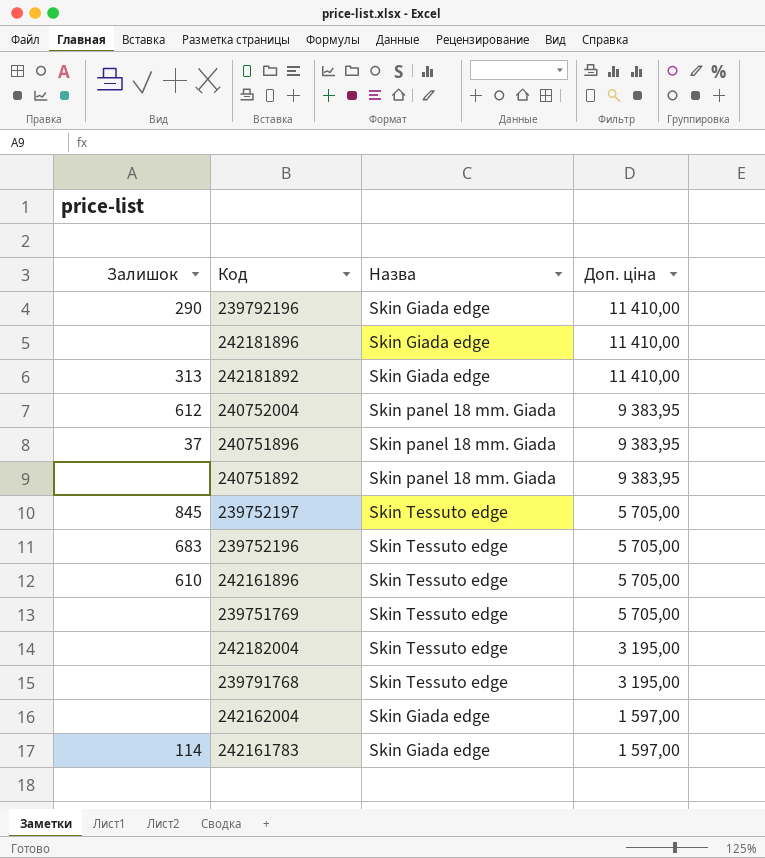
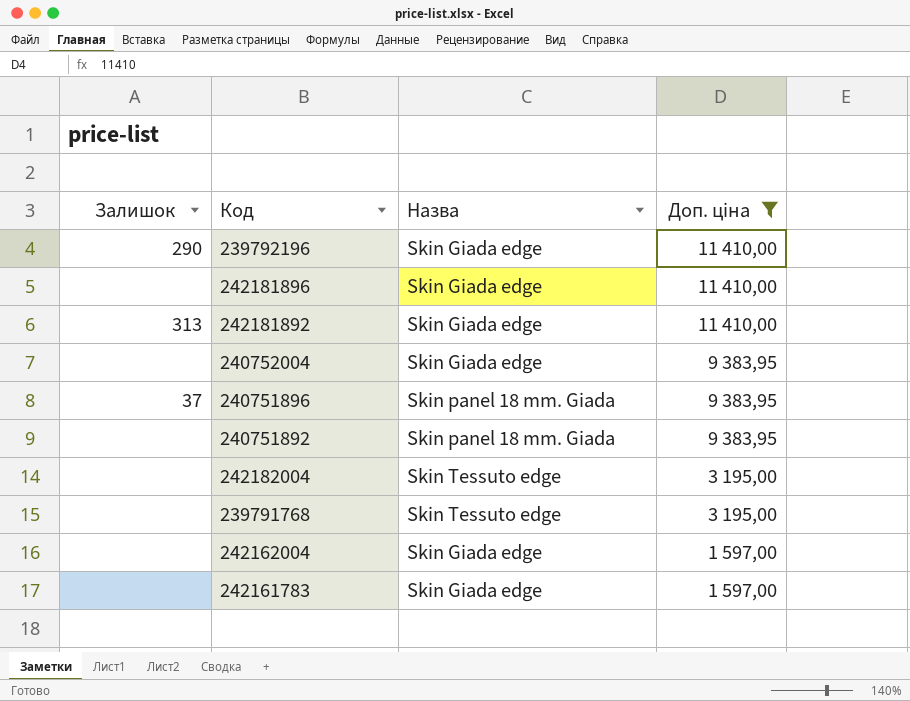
filter: none -> Доп. ціна != 5 705,00
240752004 | Залишок: 612 -> none
240752004 | Назва: Skin panel 18 mm. Giada -> Skin Giada edge
242161783 | Залишок: 114 -> none

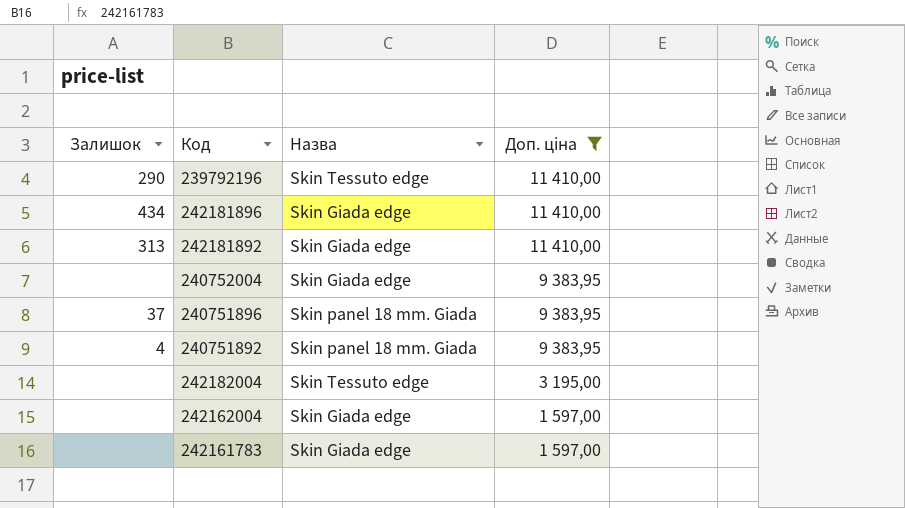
row 239791768: none | Skin Tessuto edge | 3 195,00 -> none
239792196 | Назва: Skin Giada edge -> Skin Tessuto edge
242181896 | Залишок: none -> 434
240751892 | Залишок: none -> 4

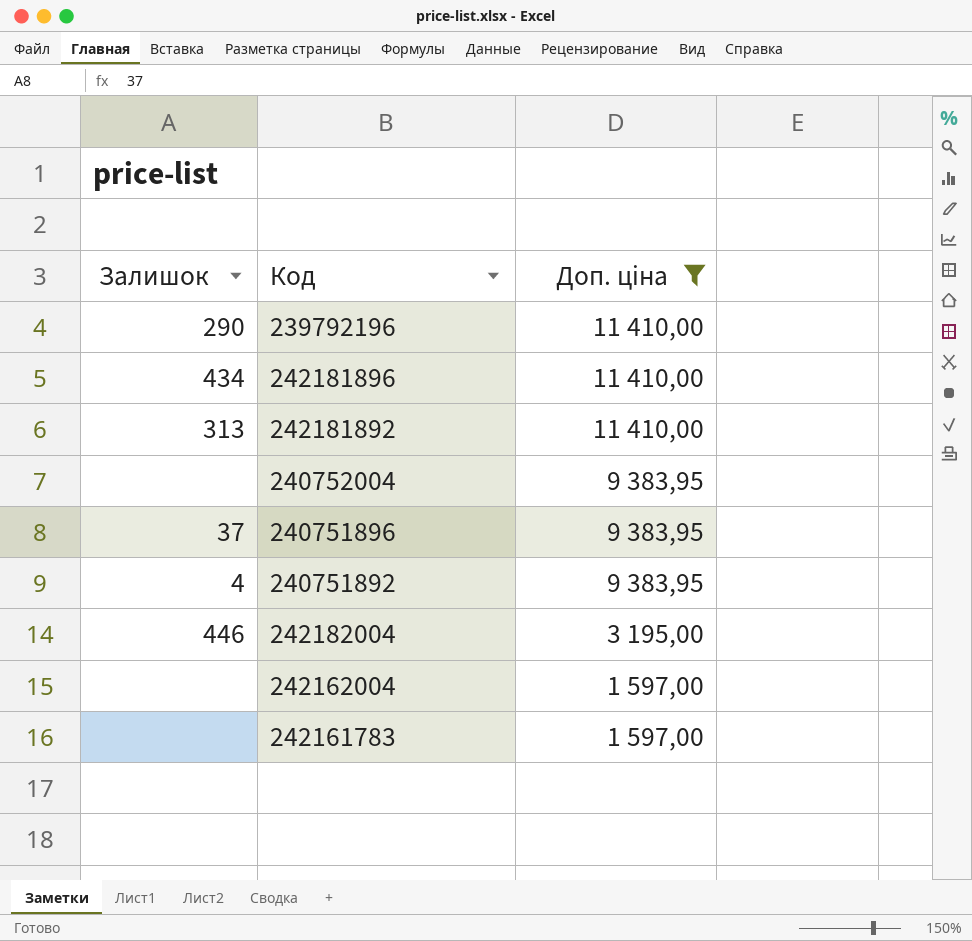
column Назва | position: 3 -> none
242182004 | Залишок: none -> 446

